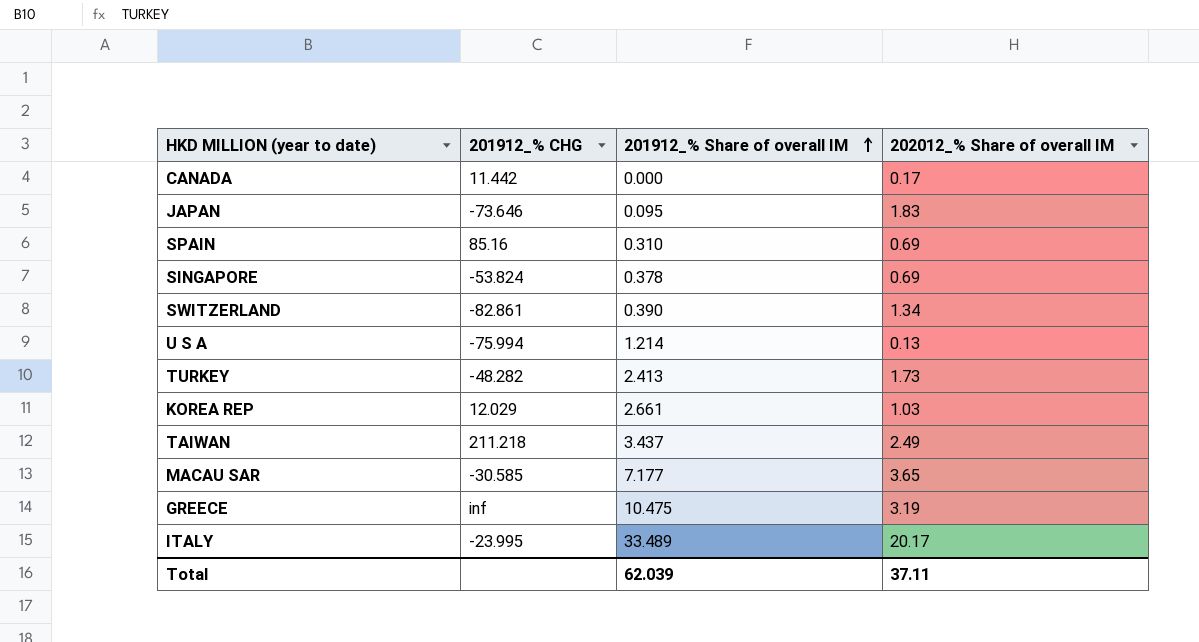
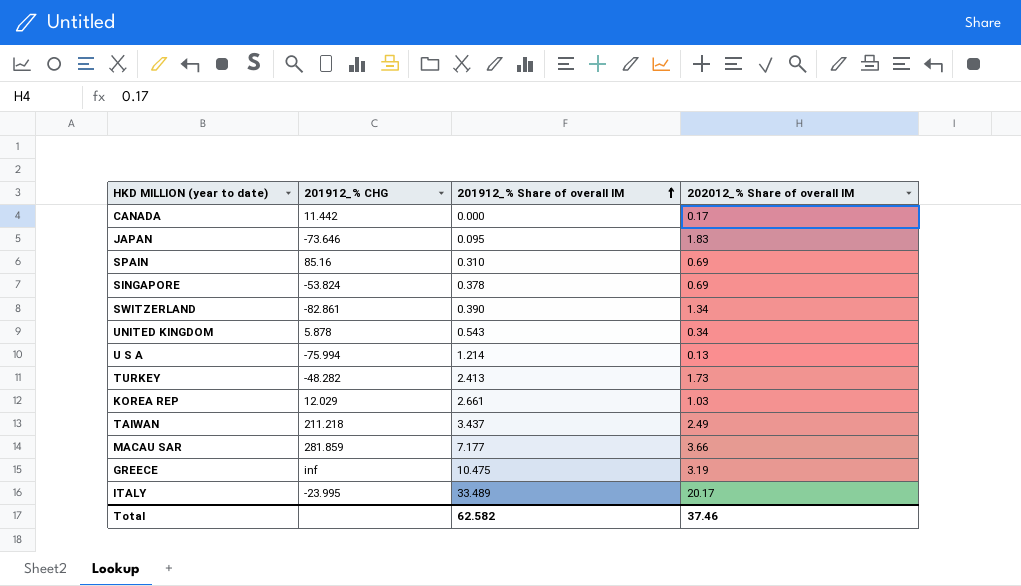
row UNITED KINGDOM: none -> 5.878 | 0.543 | 0.34
MACAU SAR | 201912_% CHG: -30.585 -> 281.859
MACAU SAR | 202012_% Share of overall IM: 3.65 -> 3.66
Total | 201912_% Share of overall IM: 62.039 -> 62.582
Total | 202012_% Share of overall IM: 37.11 -> 37.46

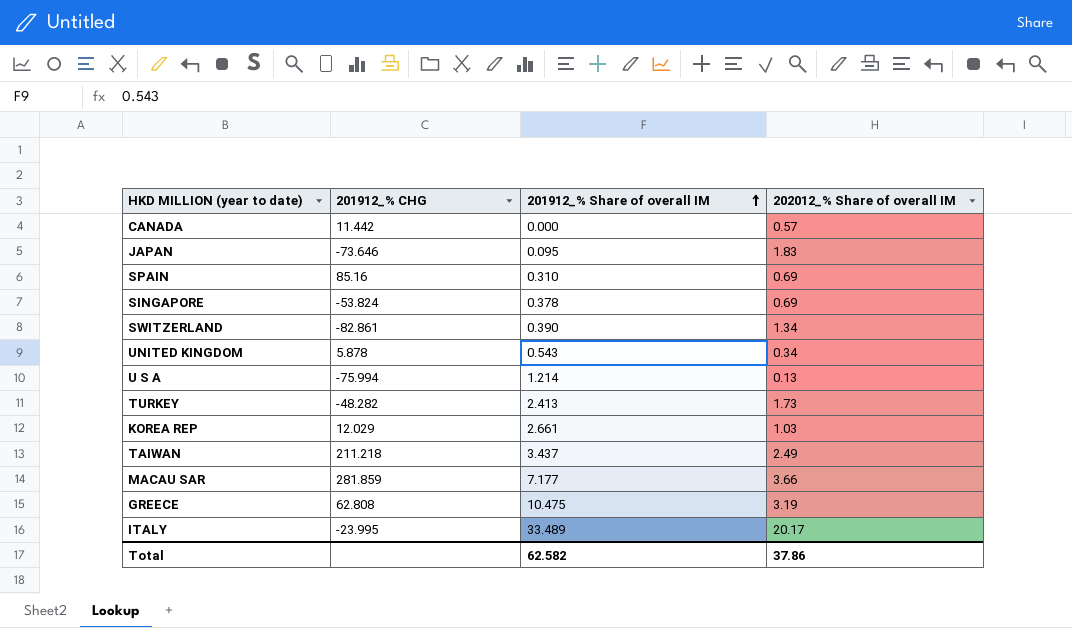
CANADA | 202012_% Share of overall IM: 0.17 -> 0.57
GREECE | 201912_% CHG: inf -> 62.808
Total | 202012_% Share of overall IM: 37.46 -> 37.86

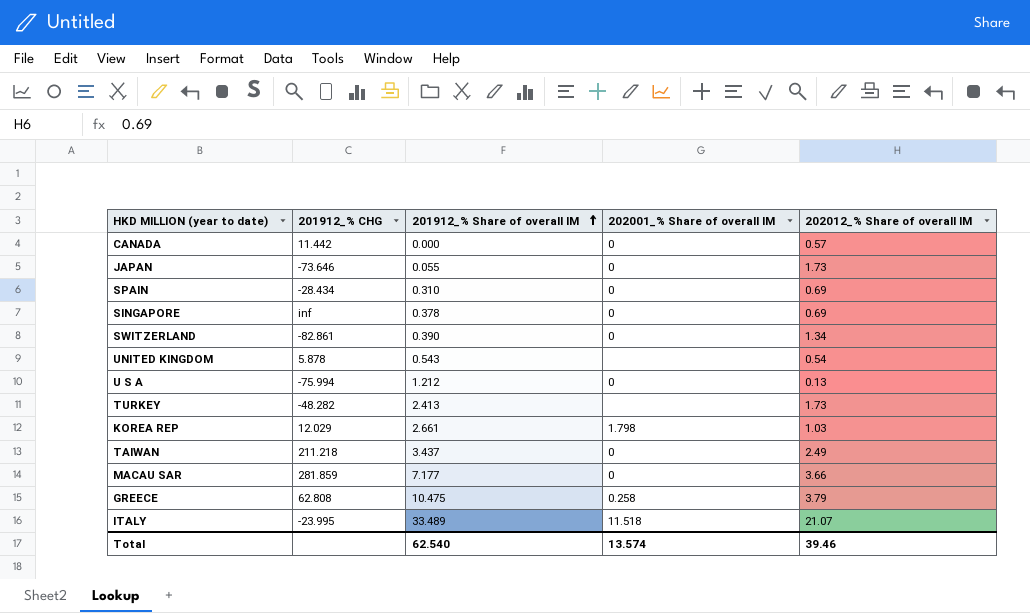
column 202001_% Share of overall IM | position: none -> 4
JAPAN | 201912_% Share of overall IM: 0.095 -> 0.055
JAPAN | 202012_% Share of overall IM: 1.83 -> 1.73
SPAIN | 201912_% CHG: 85.16 -> -28.434
SINGAPORE | 201912_% CHG: -53.824 -> inf
UNITED KINGDOM | 202012_% Share of overall IM: 0.34 -> 0.54
U S A | 201912_% Share of overall IM: 1.214 -> 1.212
GREECE | 202012_% Share of overall IM: 3.19 -> 3.79
ITALY | 202012_% Share of overall IM: 20.17 -> 21.07
Total | 201912_% Share of overall IM: 62.582 -> 62.540
Total | 202012_% Share of overall IM: 37.86 -> 39.46

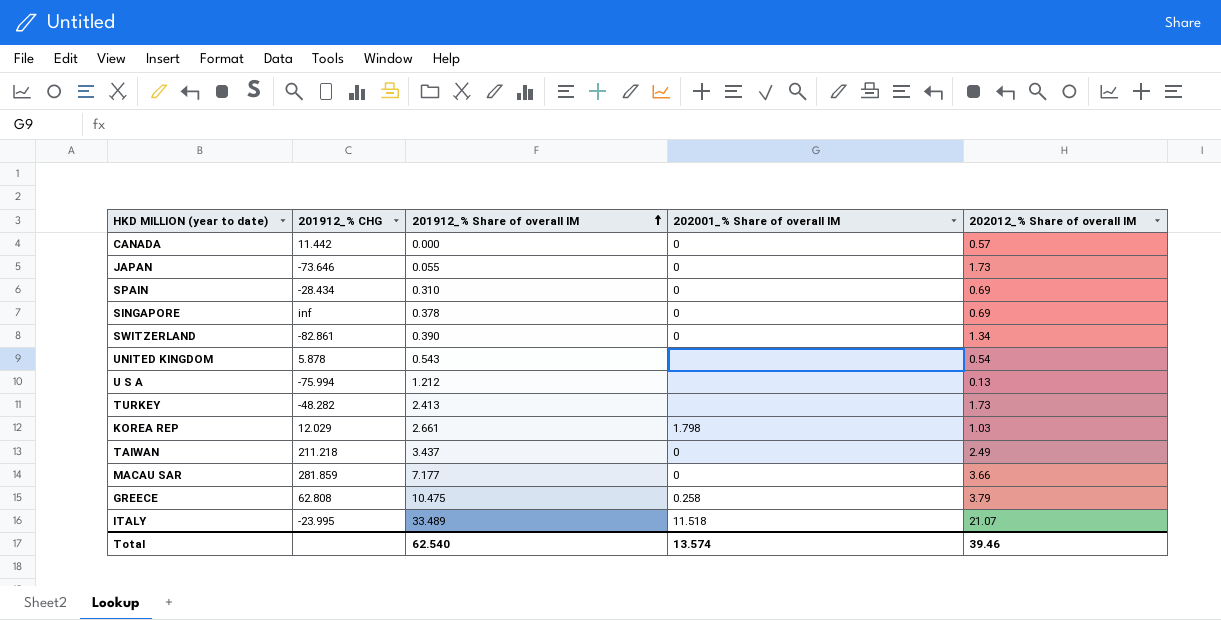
U S A | 202001_% Share of overall IM: 0 -> none

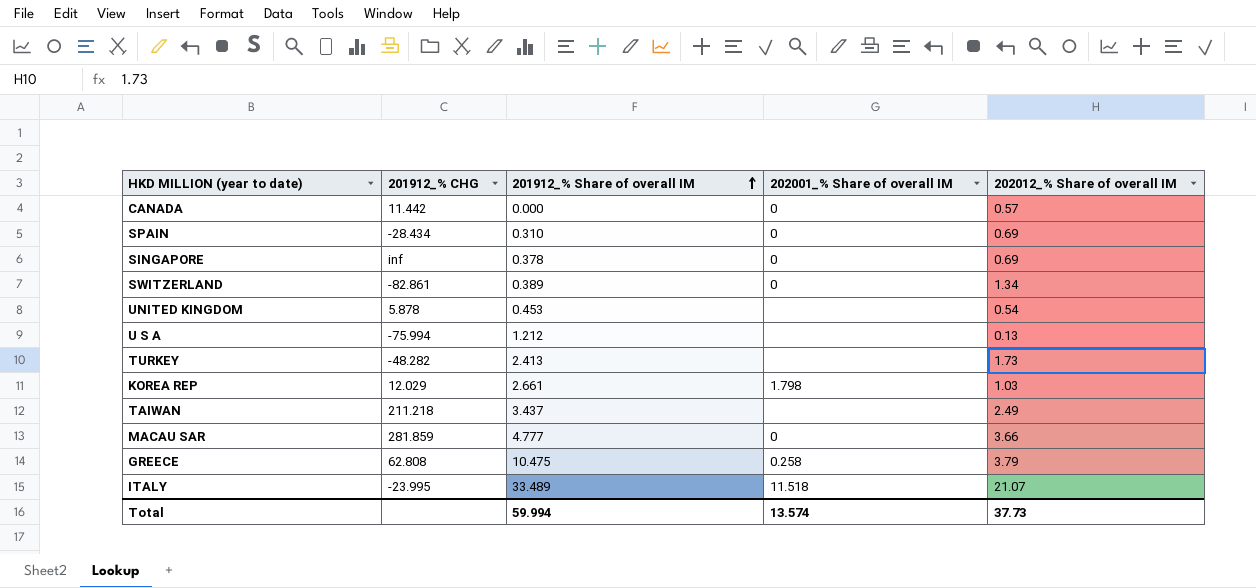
row JAPAN: -73.646 | 0.055 | 0 | 1.73 -> none
SWITZERLAND | 201912_% Share of overall IM: 0.390 -> 0.389
UNITED KINGDOM | 201912_% Share of overall IM: 0.543 -> 0.453
TAIWAN | 202001_% Share of overall IM: 0 -> none
MACAU SAR | 201912_% Share of overall IM: 7.177 -> 4.777
Total | 201912_% Share of overall IM: 62.540 -> 59.994
Total | 202012_% Share of overall IM: 39.46 -> 37.73

